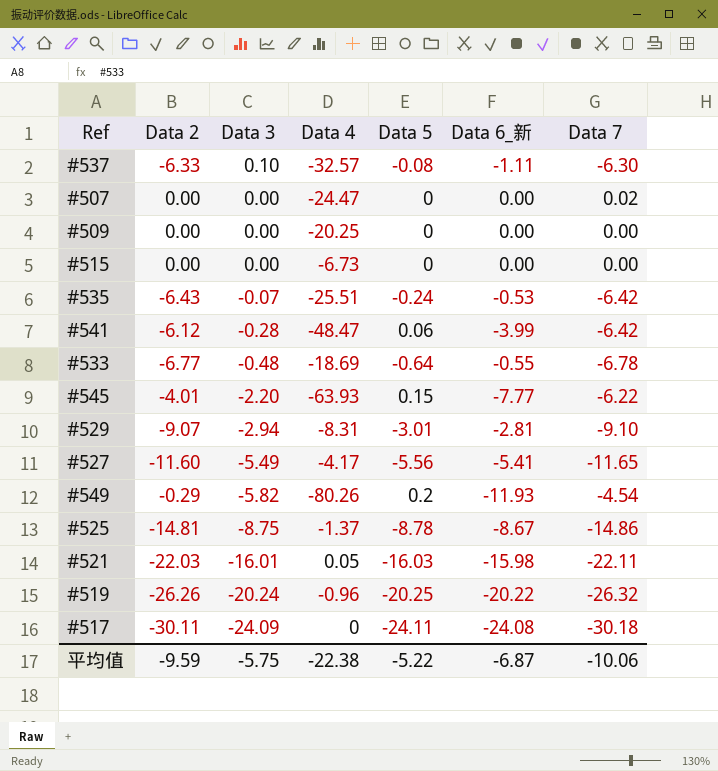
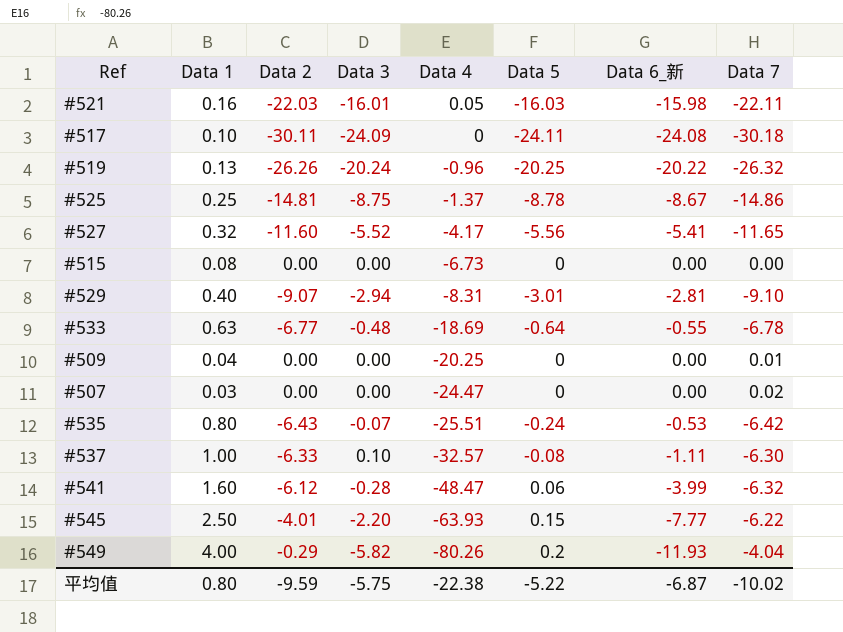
row order: Data 3 descending -> Data 4 descending
column Data 1 | position: none -> 2
#527 | Data 3: -5.49 -> -5.52
#509 | Data 7: 0.00 -> 0.01
#541 | Data 7: -6.42 -> -6.32
#549 | Data 7: -4.54 -> -4.04
平均值 | Data 7: -10.06 -> -10.02

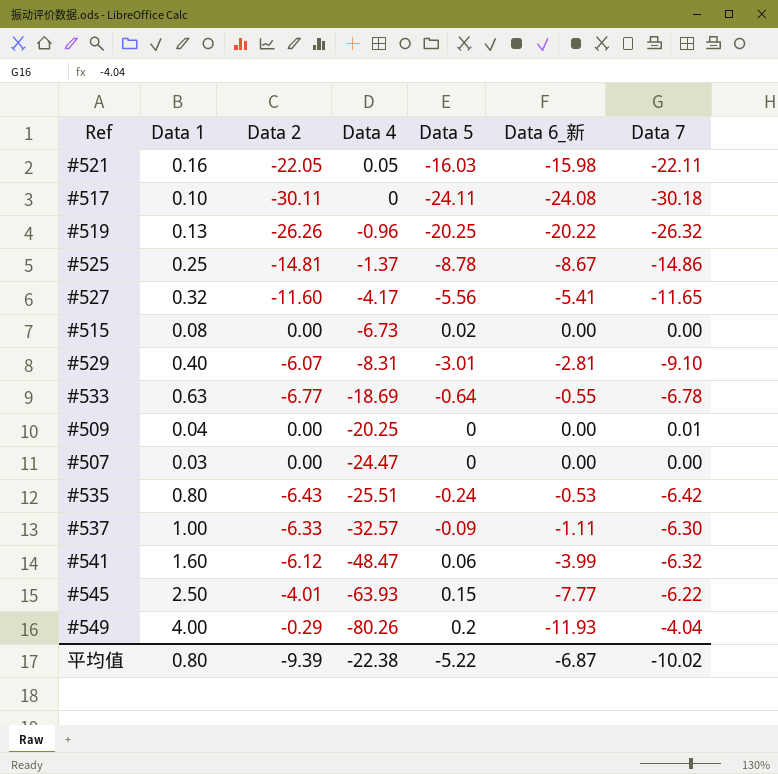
column Data 3 | position: 4 -> none
#521 | Data 2: -22.03 -> -22.05
#515 | Data 5: 0 -> 0.02
#529 | Data 2: -9.07 -> -6.07
#507 | Data 7: 0.02 -> 0.00
#537 | Data 5: -0.08 -> -0.09
平均值 | Data 2: -9.59 -> -9.39

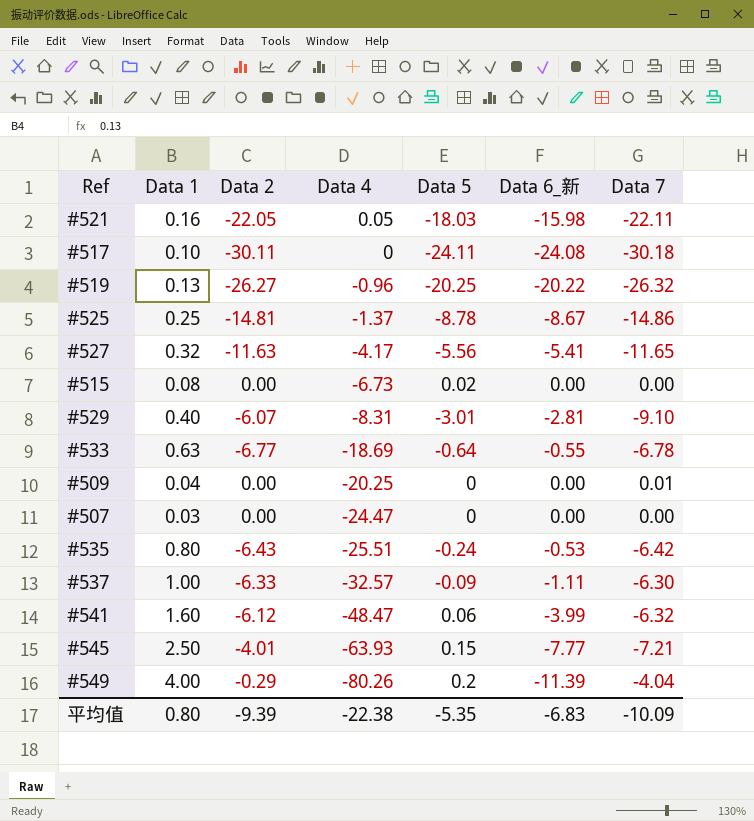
#521 | Data 5: -16.03 -> -18.03
#519 | Data 2: -26.26 -> -26.27
#527 | Data 2: -11.60 -> -11.63
#545 | Data 7: -6.22 -> -7.21
#549 | Data 6_新: -11.93 -> -11.39
平均值 | Data 5: -5.22 -> -5.35
平均值 | Data 6_新: -6.87 -> -6.83
平均值 | Data 7: -10.02 -> -10.09

